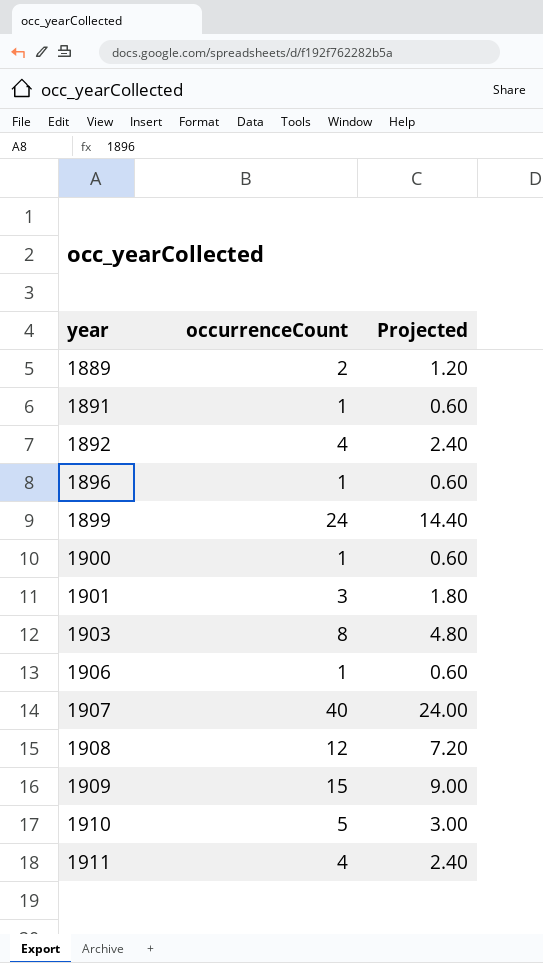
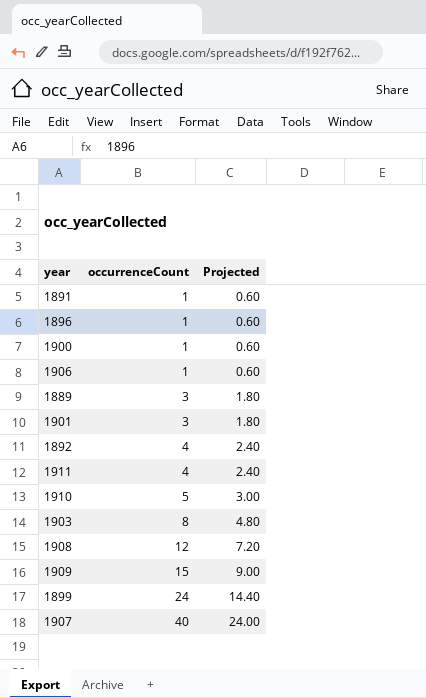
row order: year ascending -> occurrenceCount ascending
1889 | occurrenceCount: 2 -> 3
1889 | Projected: 1.20 -> 1.80

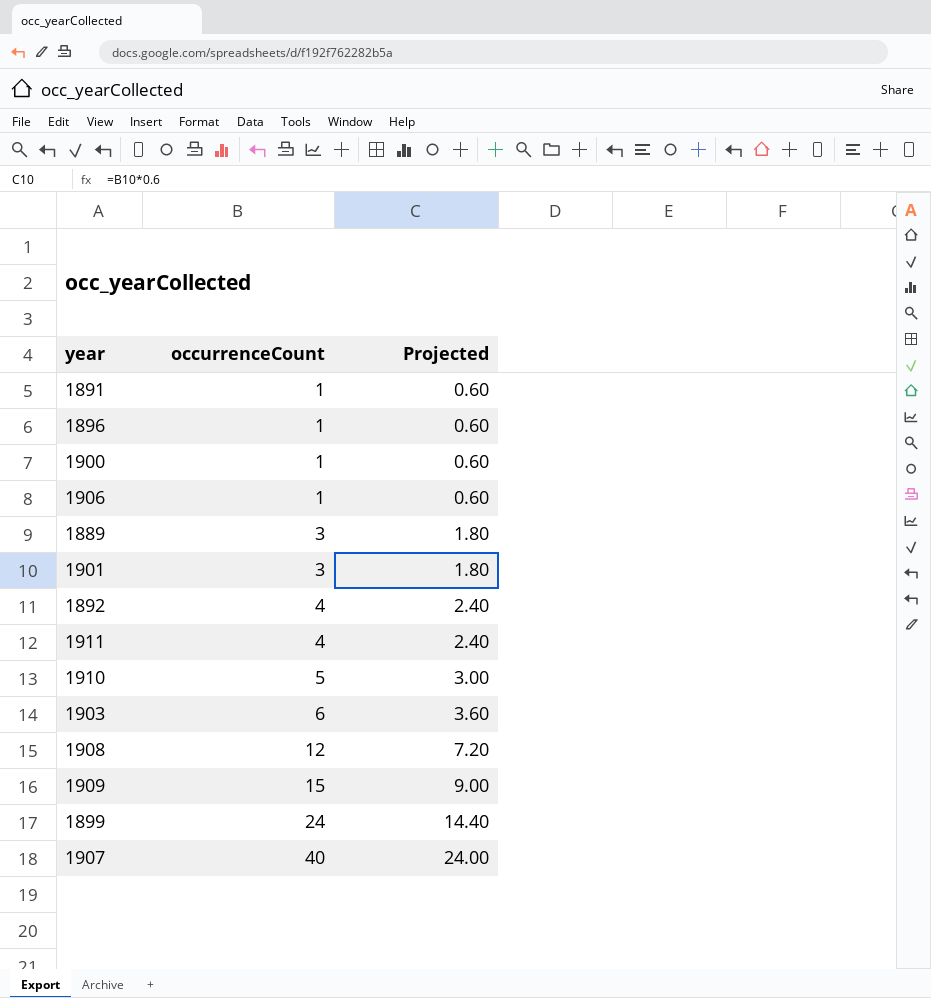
1903 | occurrenceCount: 8 -> 6
1903 | Projected: 4.80 -> 3.60

